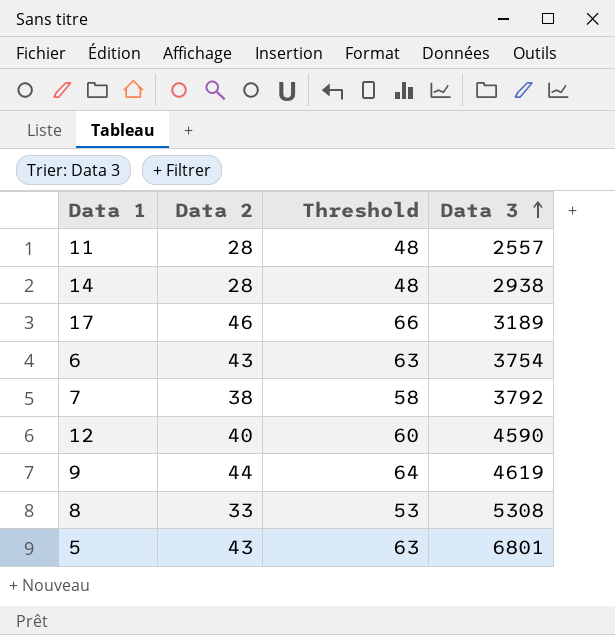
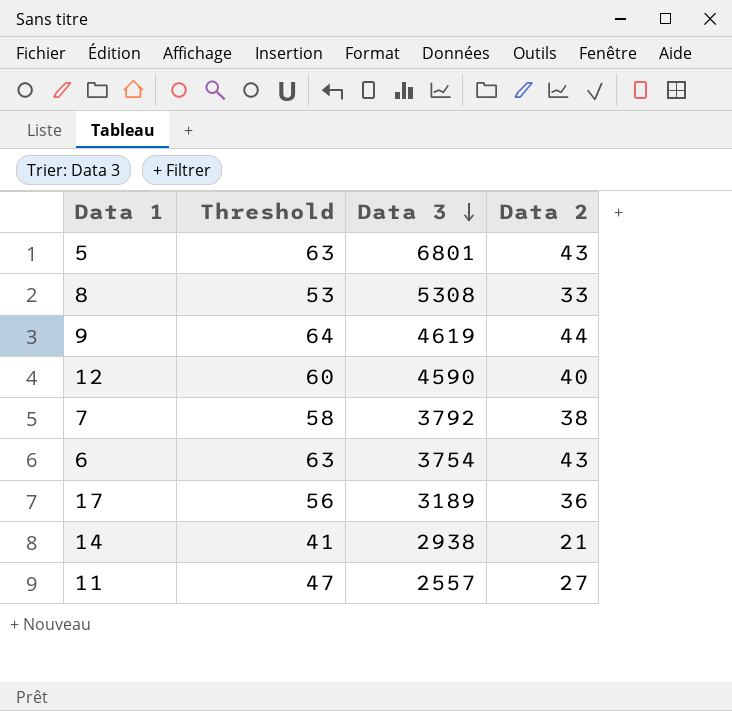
row order: Data 3 ascending -> Data 3 descending
column Data 2 | position: 2 -> 4
17 | Threshold: 66 -> 56
17 | Data 2: 46 -> 36
14 | Threshold: 48 -> 41
14 | Data 2: 28 -> 21
11 | Threshold: 48 -> 47
11 | Data 2: 28 -> 27

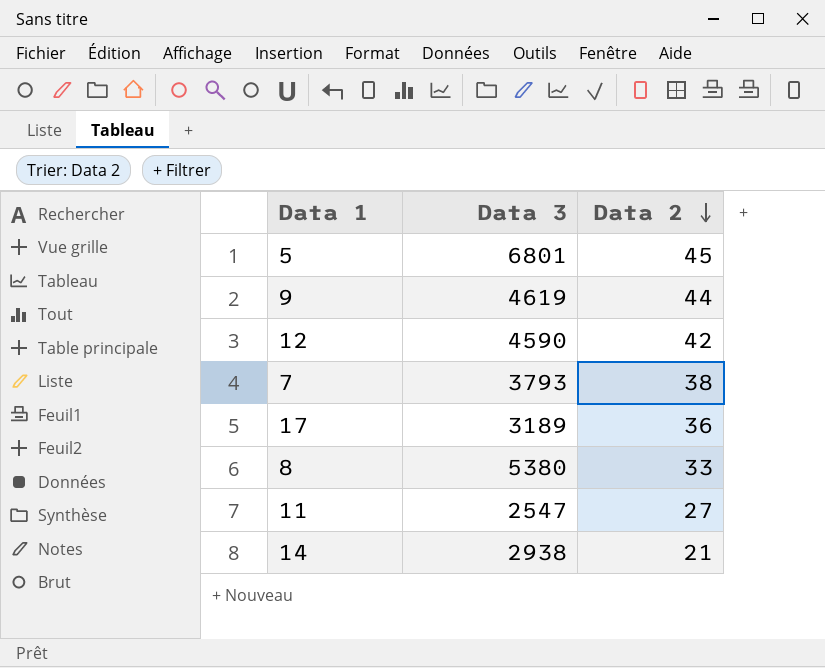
row order: Data 3 descending -> Data 2 descending
column Threshold | formula: [Data 2] + 20 -> none
row 6: 63 | 3754 | 43 -> none
5 | Data 2: 43 -> 45
12 | Data 2: 40 -> 42
7 | Data 3: 3792 -> 3793
8 | Data 3: 5308 -> 5380
11 | Data 3: 2557 -> 2547

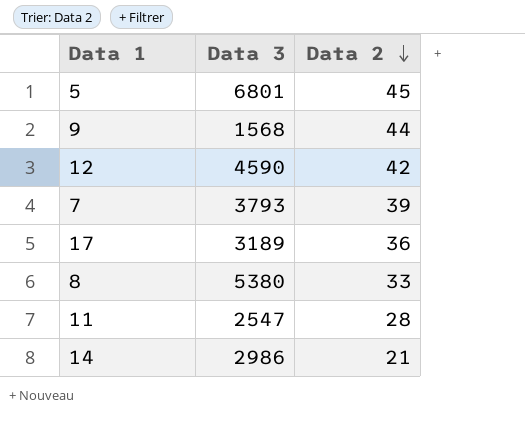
9 | Data 3: 4619 -> 1568
7 | Data 2: 38 -> 39
11 | Data 2: 27 -> 28
14 | Data 3: 2938 -> 2986

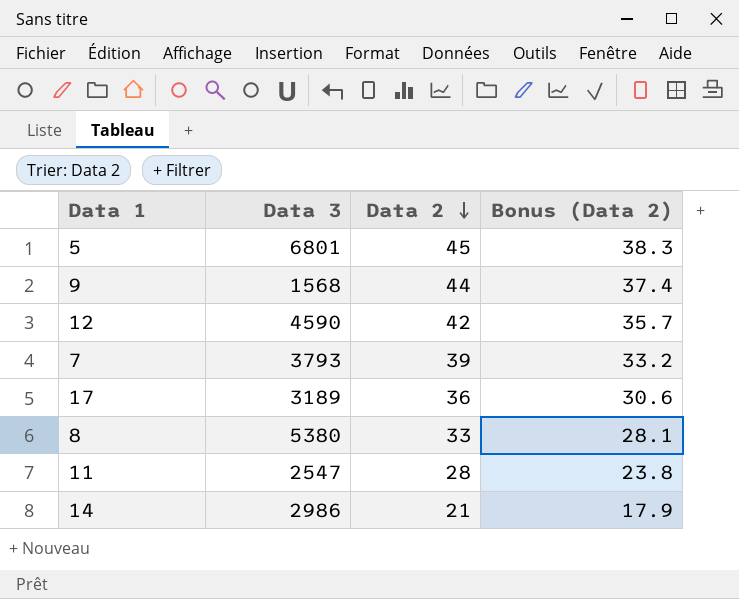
column Bonus (Data 2) | formula: none -> [Data 2] * 0.85

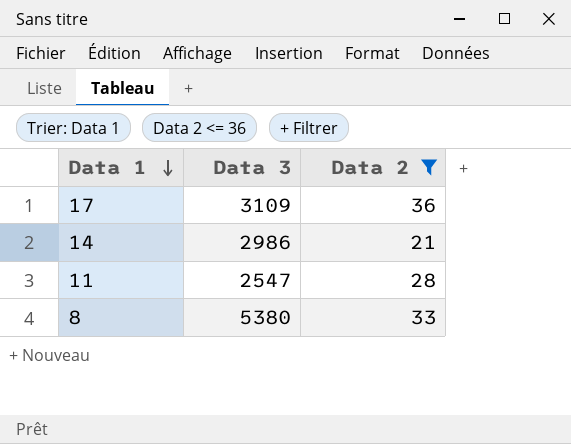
filter: none -> Data 2 <= 36
row order: Data 2 descending -> Data 1 descending
column Bonus (Data 2) | formula: [Data 2] * 0.85 -> none
17 | Data 3: 3189 -> 3109

